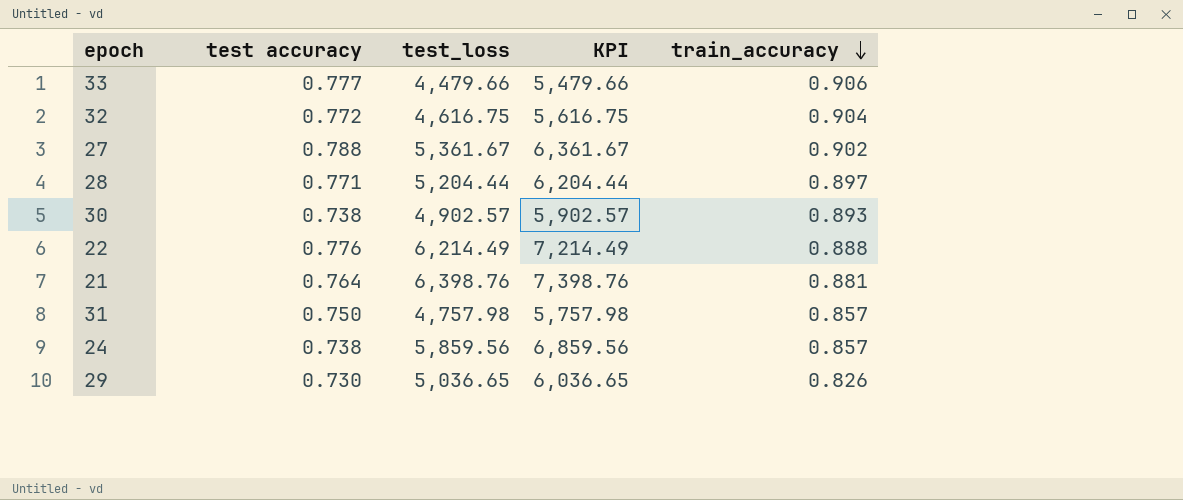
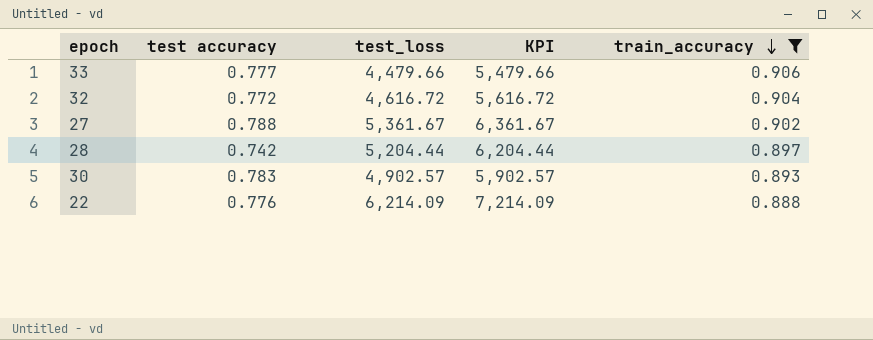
filter: none -> train_accuracy >= 0.888
32 | test_loss: 4,616.75 -> 4,616.72
32 | KPI: 5,616.75 -> 5,616.72
28 | test accuracy: 0.771 -> 0.742
30 | test accuracy: 0.738 -> 0.783
22 | test_loss: 6,214.49 -> 6,214.09
22 | KPI: 7,214.49 -> 7,214.09

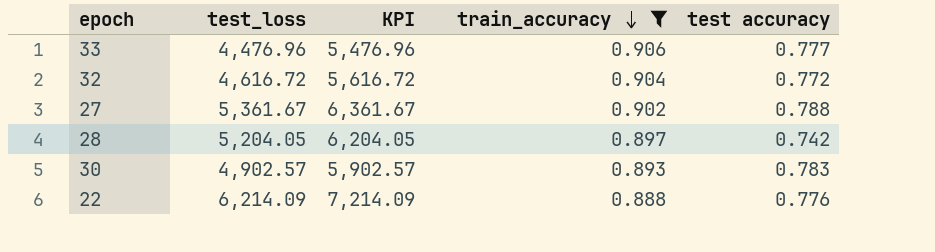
column test accuracy | position: 2 -> 5
33 | test_loss: 4,479.66 -> 4,476.96
33 | KPI: 5,479.66 -> 5,476.96
28 | test_loss: 5,204.44 -> 5,204.05
28 | KPI: 6,204.44 -> 6,204.05

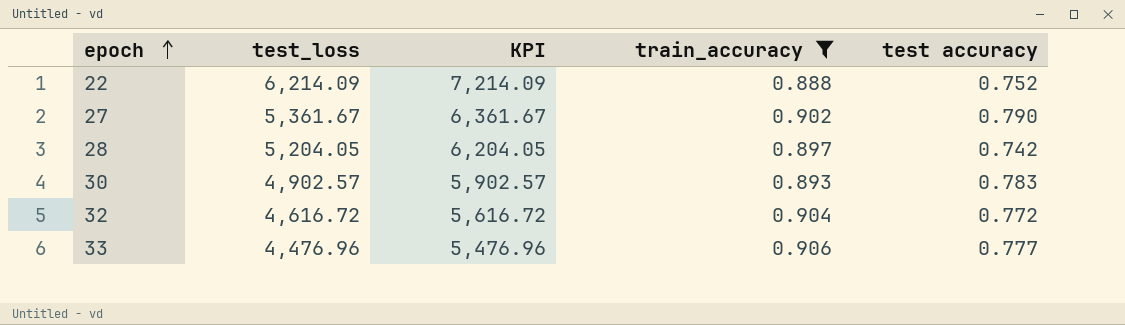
row order: train_accuracy descending -> epoch ascending
22 | test accuracy: 0.776 -> 0.752
27 | test accuracy: 0.788 -> 0.790

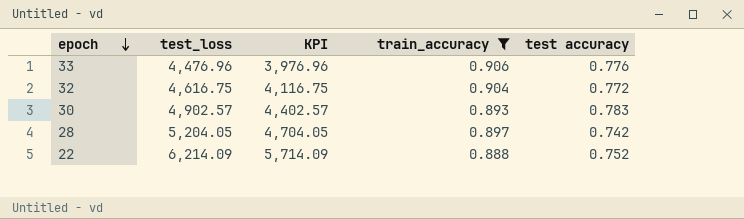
row order: epoch ascending -> epoch descending
column KPI | formula: [test_loss] + 1000 -> [test_loss] - 500
row 27: 5,361.67 | 6,361.67 | 0.902 | 0.790 -> none
33 | test accuracy: 0.777 -> 0.776
32 | test_loss: 4,616.72 -> 4,616.75

